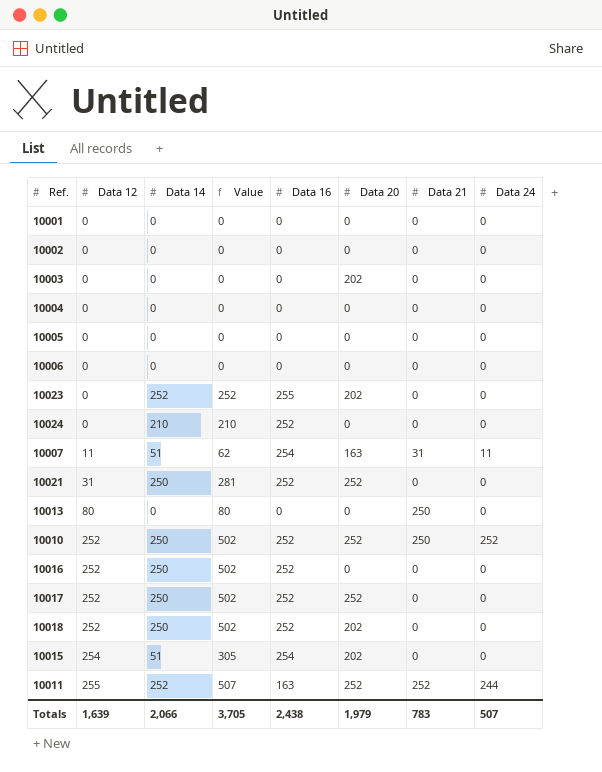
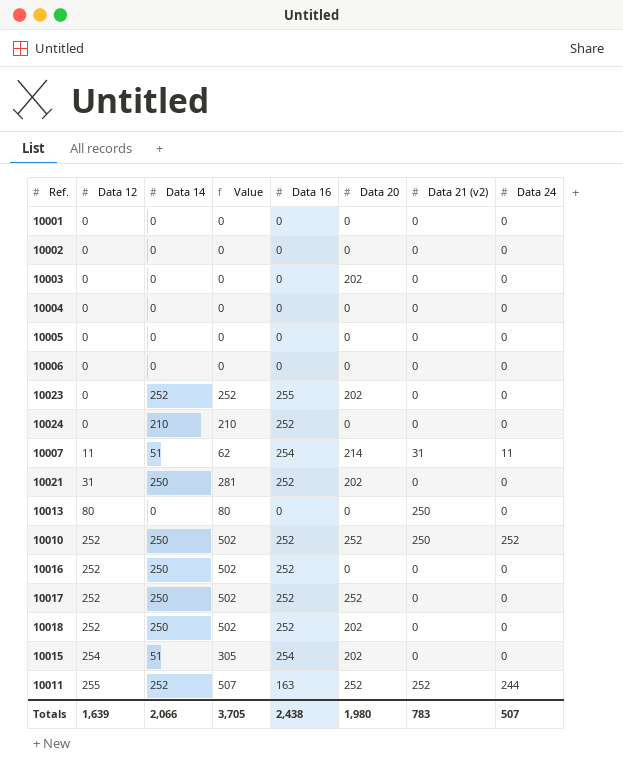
column name: Data 21 -> Data 21 (v2)
10007 | Data 20: 163 -> 214
10021 | Data 20: 252 -> 202
Totals | Data 20: 1,979 -> 1,980

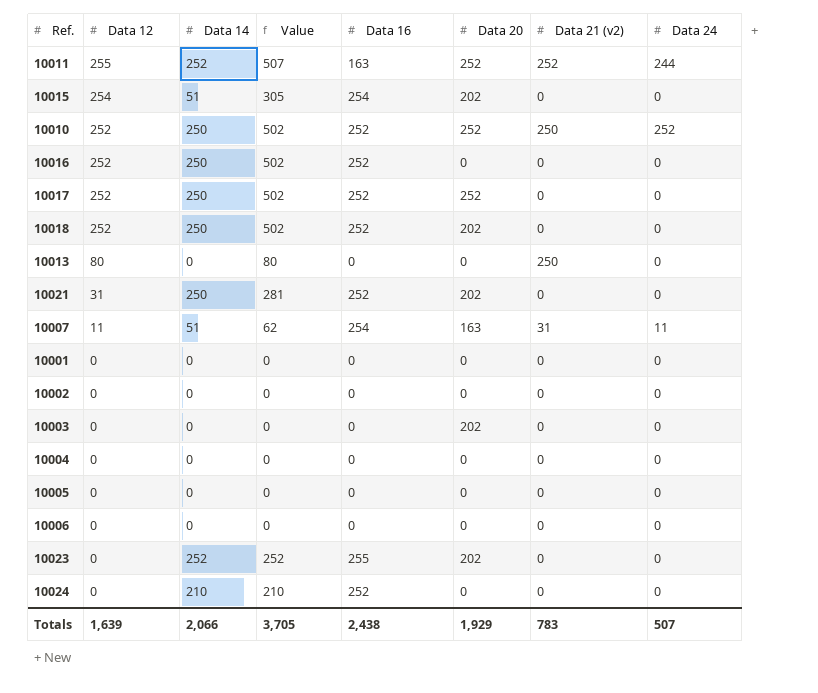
row order: Data 12 ascending -> Data 12 descending
10007 | Data 20: 214 -> 163
Totals | Data 20: 1,980 -> 1,929

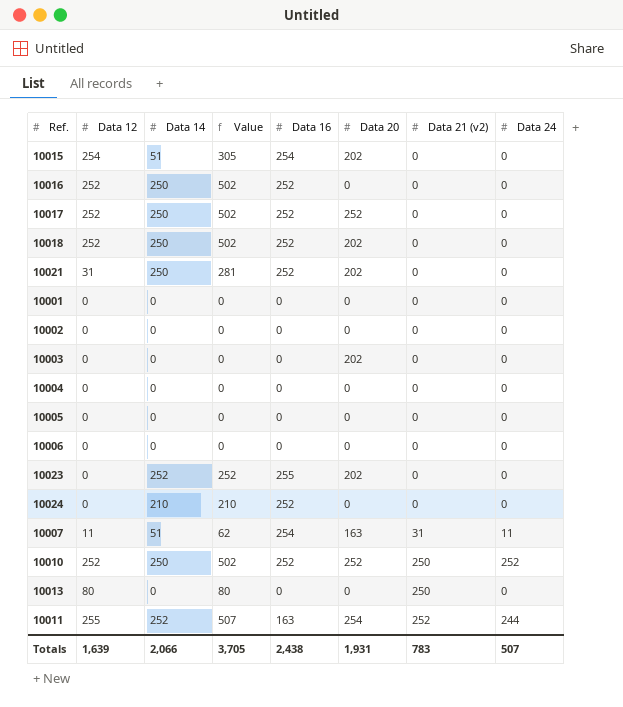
row order: Data 12 descending -> Data 21 (v2) ascending
10011 | Data 20: 252 -> 254
Totals | Data 20: 1,929 -> 1,931

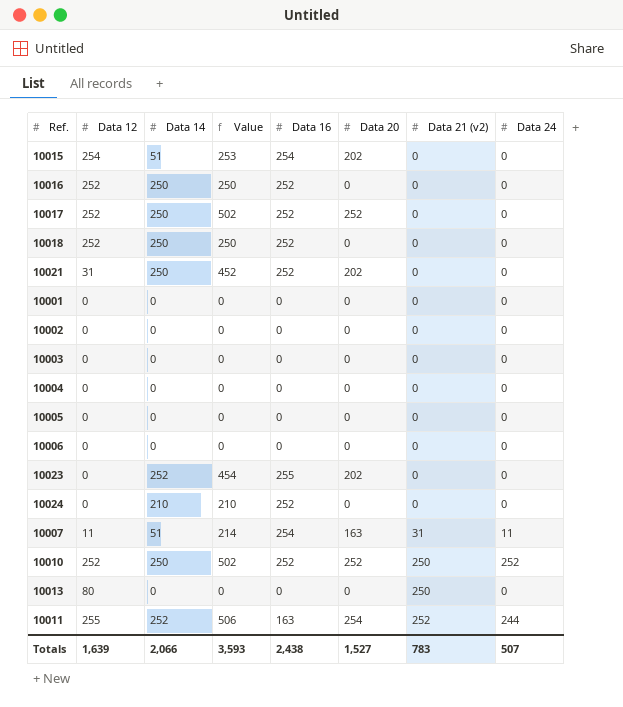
column Value | formula: [Data 12] + [Data 14] -> [Data 14] + [Data 20]
10018 | Data 20: 202 -> 0
10003 | Data 20: 202 -> 0
Totals | Value: 3,705 -> 3,593
Totals | Data 20: 1,931 -> 1,527

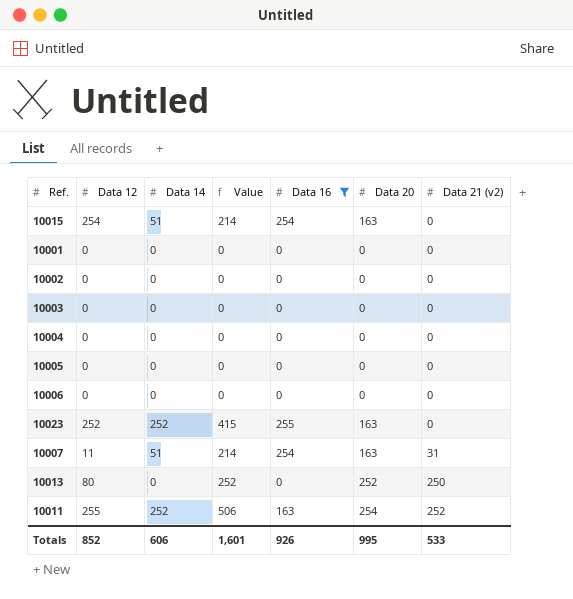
filter: none -> Data 16 != 252
column Data 24 | position: 8 -> none
10015 | Value: 253 -> 214
10015 | Data 20: 202 -> 163
10023 | Data 12: 0 -> 252
10023 | Value: 454 -> 415
10023 | Data 20: 202 -> 163
10013 | Value: 0 -> 252
10013 | Data 20: 0 -> 252
Totals | Data 12: 1,639 -> 852
Totals | Data 14: 2,066 -> 606
Totals | Value: 3,593 -> 1,601
Totals | Data 16: 2,438 -> 926
Totals | Data 20: 1,527 -> 995
Totals | Data 21 (v2): 783 -> 533

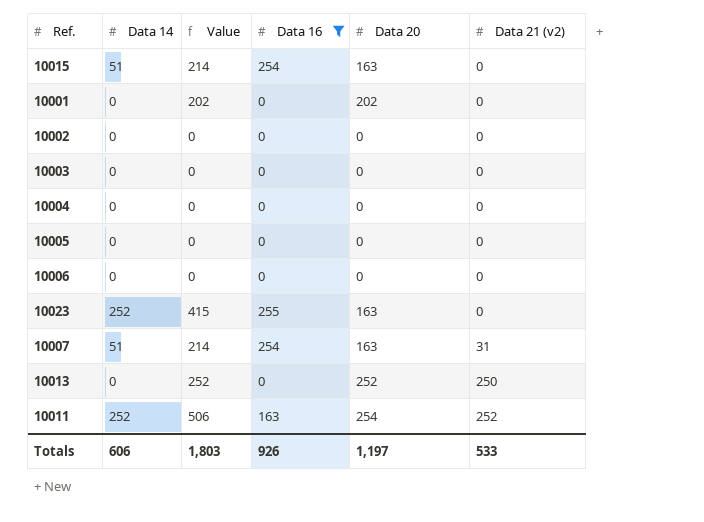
column Data 12 | position: 2 -> none
10001 | Value: 0 -> 202
10001 | Data 20: 0 -> 202
Totals | Value: 1,601 -> 1,803
Totals | Data 20: 995 -> 1,197

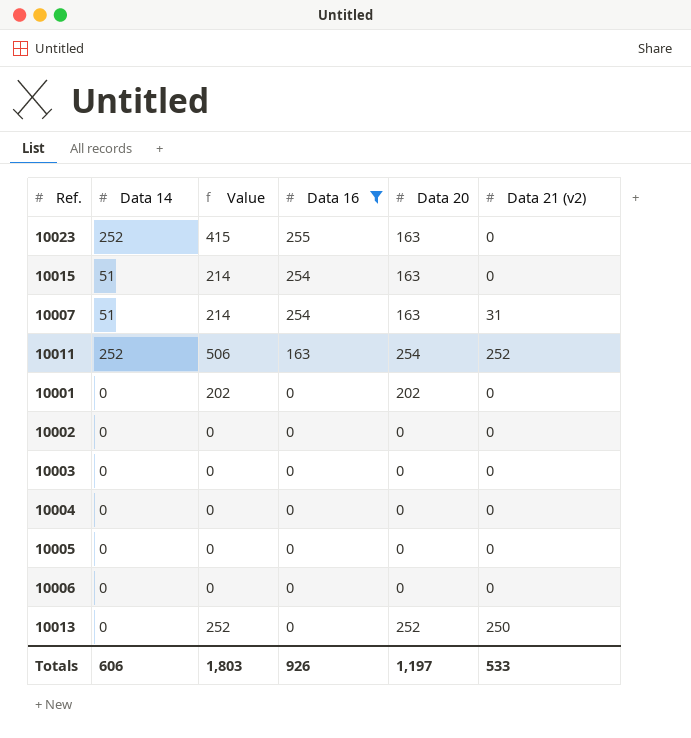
row order: Data 21 (v2) ascending -> Data 16 descending

